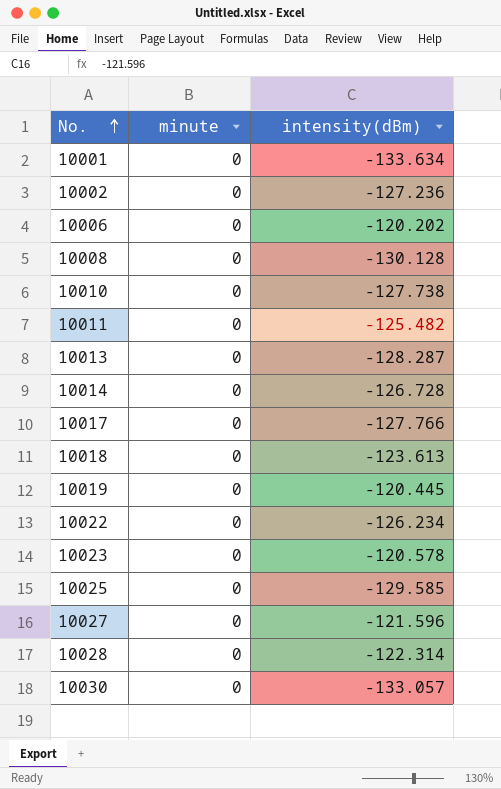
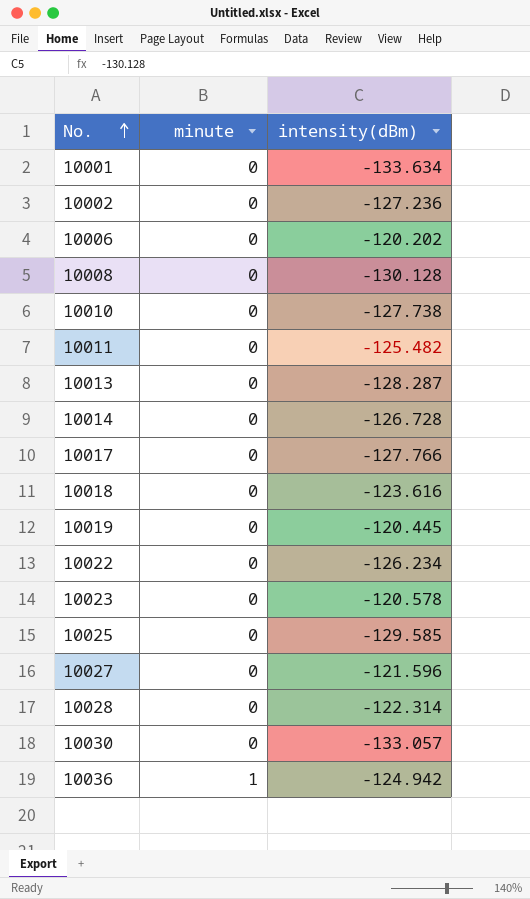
10018 | intensity(dBm): -123.613 -> -123.616
row 10036: none -> 1 | -124.942

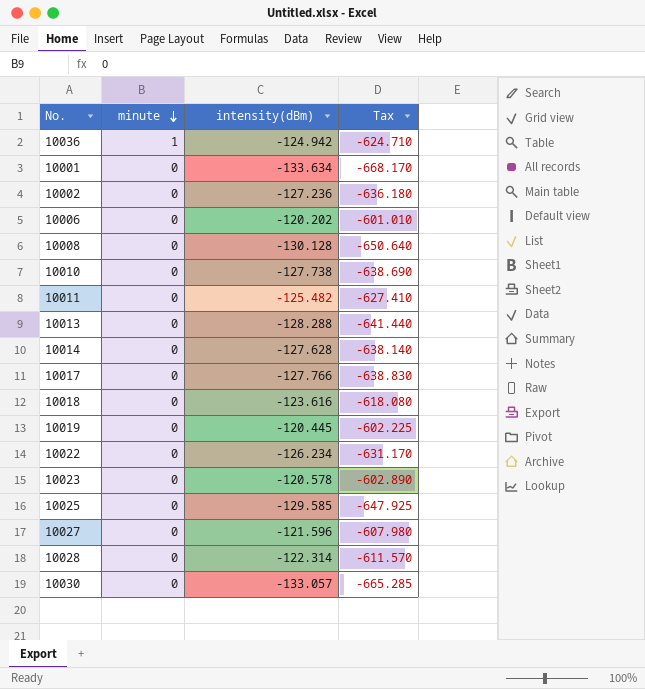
row order: No. ascending -> minute descending
column Tax | formula: none -> [intensity(dBm)] * 5
10013 | intensity(dBm): -128.287 -> -128.288
10014 | intensity(dBm): -126.728 -> -127.628

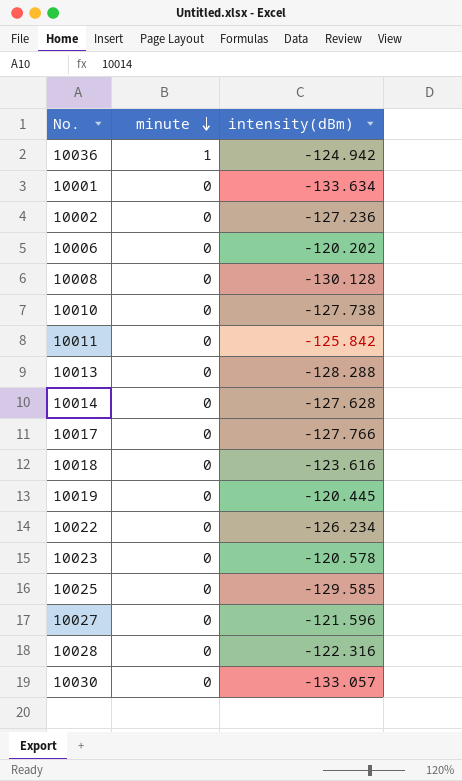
column Tax | formula: [intensity(dBm)] * 5 -> none
10011 | intensity(dBm): -125.482 -> -125.842
10028 | intensity(dBm): -122.314 -> -122.316

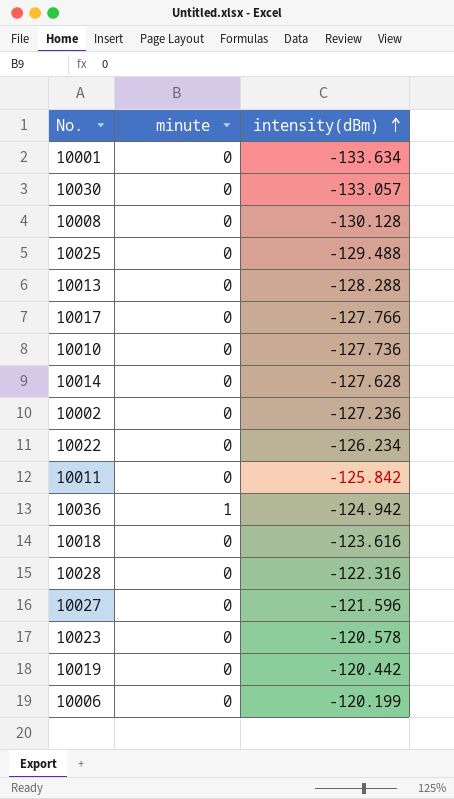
row order: minute descending -> intensity(dBm) ascending
10025 | intensity(dBm): -129.585 -> -129.488
10010 | intensity(dBm): -127.738 -> -127.736
10019 | intensity(dBm): -120.445 -> -120.442
10006 | intensity(dBm): -120.202 -> -120.199

